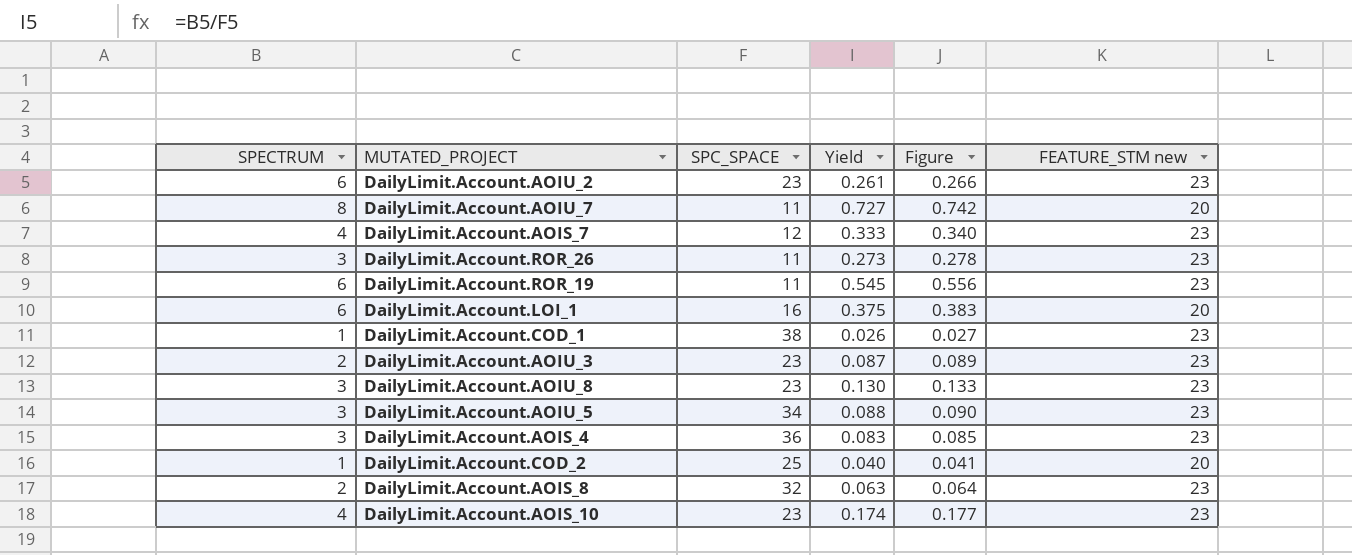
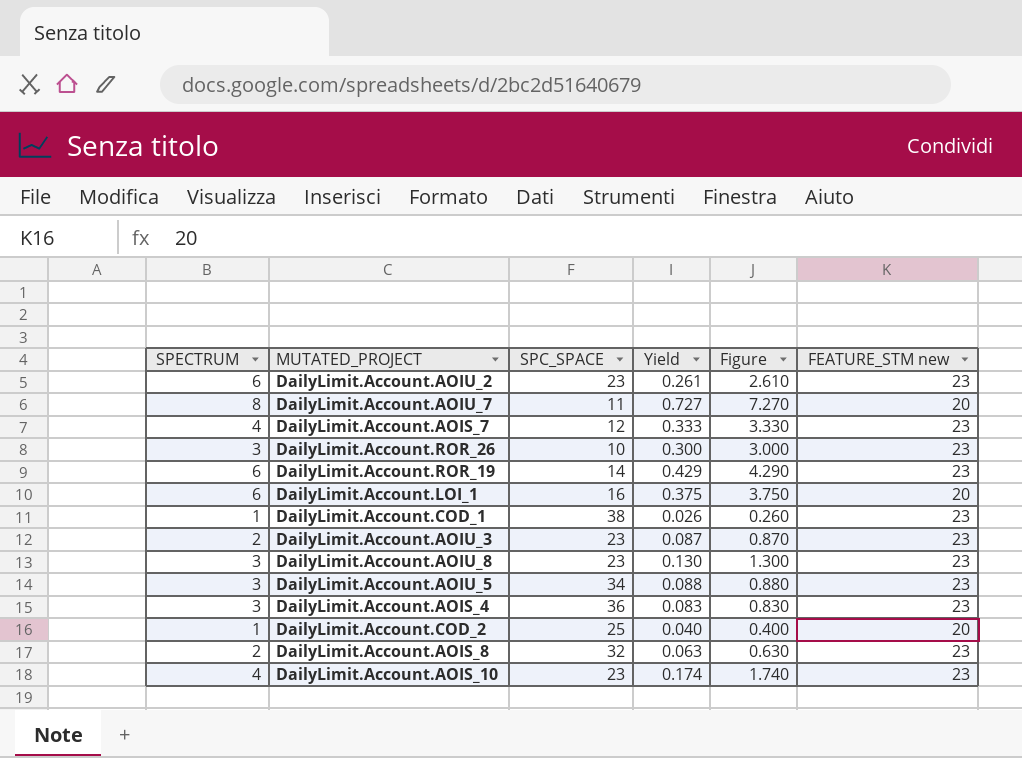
column Figure | formula: [Yield] * 1.02 -> [Yield] * 10
DailyLimit.Account.ROR_26 | SPC_SPACE: 11 -> 10
DailyLimit.Account.ROR_26 | Yield: 0.273 -> 0.300
DailyLimit.Account.ROR_19 | SPC_SPACE: 11 -> 14
DailyLimit.Account.ROR_19 | Yield: 0.545 -> 0.429

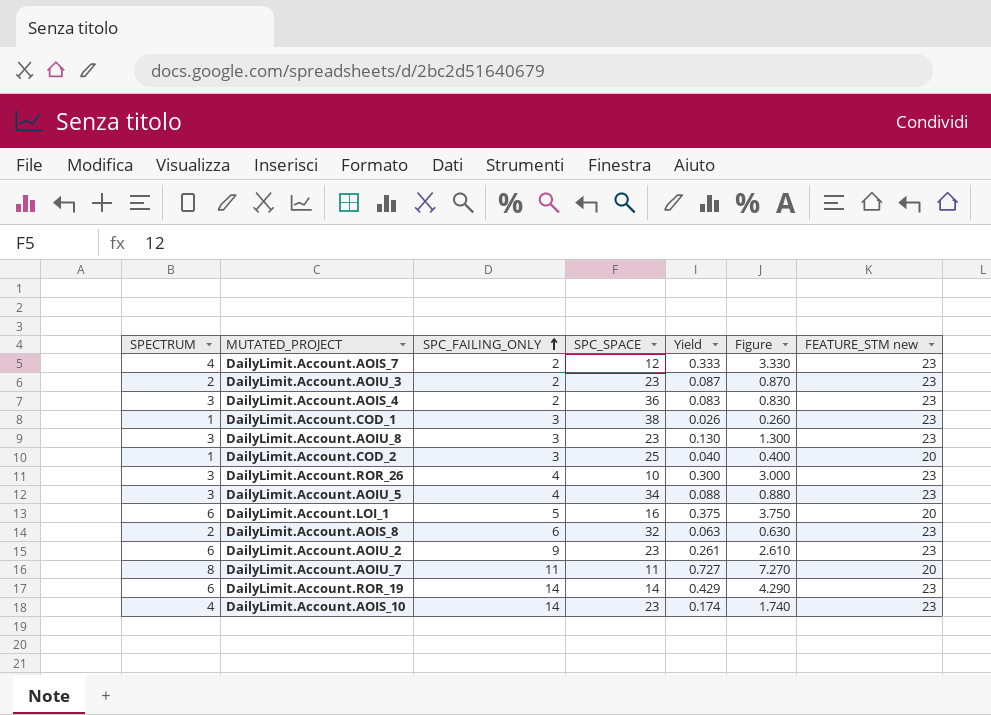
row order: none -> SPC_FAILING_ONLY ascending
column SPC_FAILING_ONLY | position: none -> 3

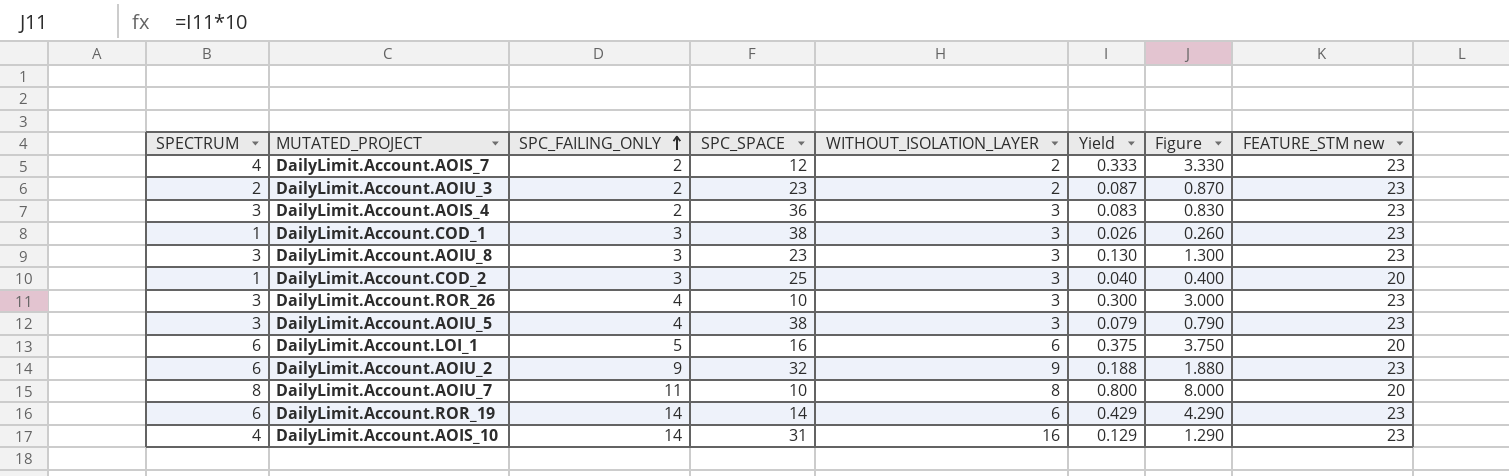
column WITHOUT_ISOLATION_LAYER | position: none -> 5
row DailyLimit.Account.AOIS_8: 2 | 6 | 32 | 0.063 | 0.630 | 23 -> none
DailyLimit.Account.AOIU_5 | SPC_SPACE: 34 -> 38
DailyLimit.Account.AOIU_5 | Yield: 0.088 -> 0.079
DailyLimit.Account.AOIU_5 | Figure: 0.880 -> 0.790
DailyLimit.Account.AOIU_2 | SPC_SPACE: 23 -> 32
DailyLimit.Account.AOIU_2 | Yield: 0.261 -> 0.188
DailyLimit.Account.AOIU_2 | Figure: 2.610 -> 1.880
DailyLimit.Account.AOIU_7 | SPC_SPACE: 11 -> 10
DailyLimit.Account.AOIU_7 | Yield: 0.727 -> 0.800
DailyLimit.Account.AOIU_7 | Figure: 7.270 -> 8.000
DailyLimit.Account.AOIS_10 | SPC_SPACE: 23 -> 31
DailyLimit.Account.AOIS_10 | Yield: 0.174 -> 0.129
DailyLimit.Account.AOIS_10 | Figure: 1.740 -> 1.290

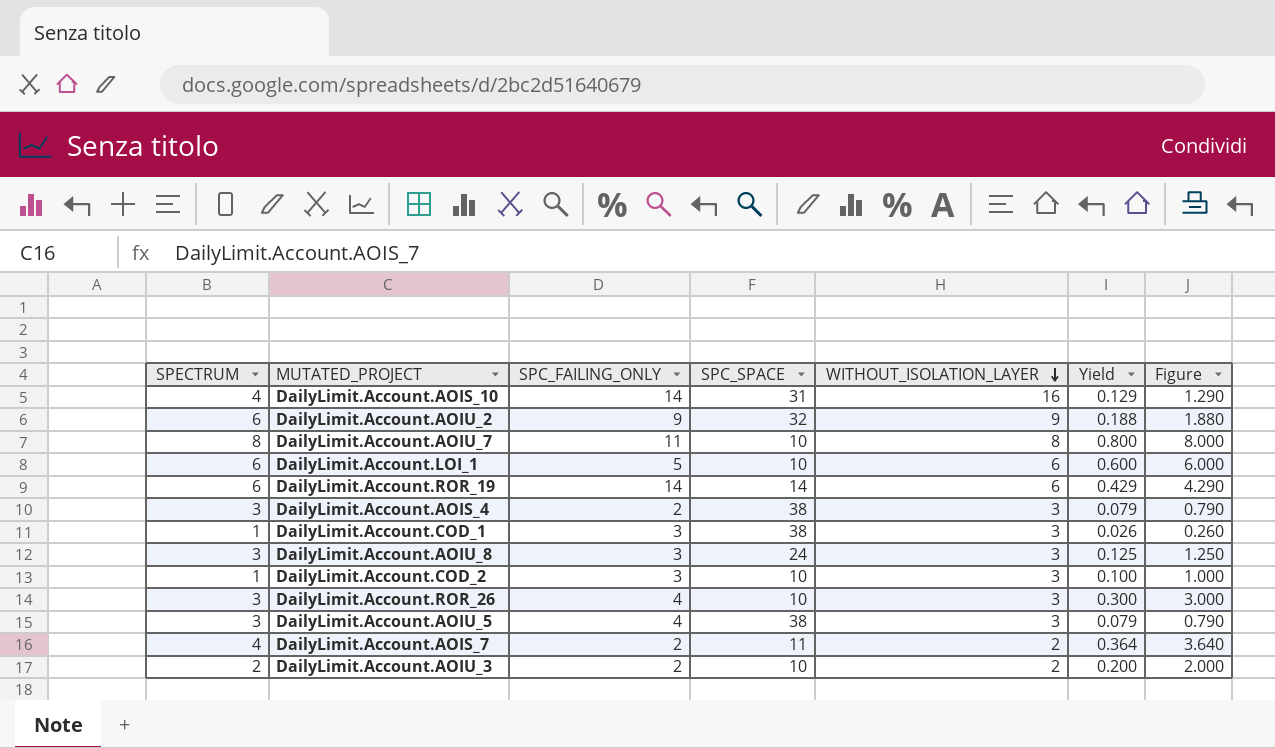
row order: SPC_FAILING_ONLY ascending -> WITHOUT_ISOLATION_LAYER descending
column FEATURE_STM new | position: 8 -> none
DailyLimit.Account.LOI_1 | SPC_SPACE: 16 -> 10
DailyLimit.Account.LOI_1 | Yield: 0.375 -> 0.600
DailyLimit.Account.LOI_1 | Figure: 3.750 -> 6.000
DailyLimit.Account.AOIS_4 | SPC_SPACE: 36 -> 38
DailyLimit.Account.AOIS_4 | Yield: 0.083 -> 0.079
DailyLimit.Account.AOIS_4 | Figure: 0.830 -> 0.790
DailyLimit.Account.AOIU_8 | SPC_SPACE: 23 -> 24
DailyLimit.Account.AOIU_8 | Yield: 0.130 -> 0.125
DailyLimit.Account.AOIU_8 | Figure: 1.300 -> 1.250
DailyLimit.Account.COD_2 | SPC_SPACE: 25 -> 10
DailyLimit.Account.COD_2 | Yield: 0.040 -> 0.100
DailyLimit.Account.COD_2 | Figure: 0.400 -> 1.000
DailyLimit.Account.AOIS_7 | SPC_SPACE: 12 -> 11
DailyLimit.Account.AOIS_7 | Yield: 0.333 -> 0.364
DailyLimit.Account.AOIS_7 | Figure: 3.330 -> 3.640
DailyLimit.Account.AOIU_3 | SPC_SPACE: 23 -> 10
DailyLimit.Account.AOIU_3 | Yield: 0.087 -> 0.200
DailyLimit.Account.AOIU_3 | Figure: 0.870 -> 2.000

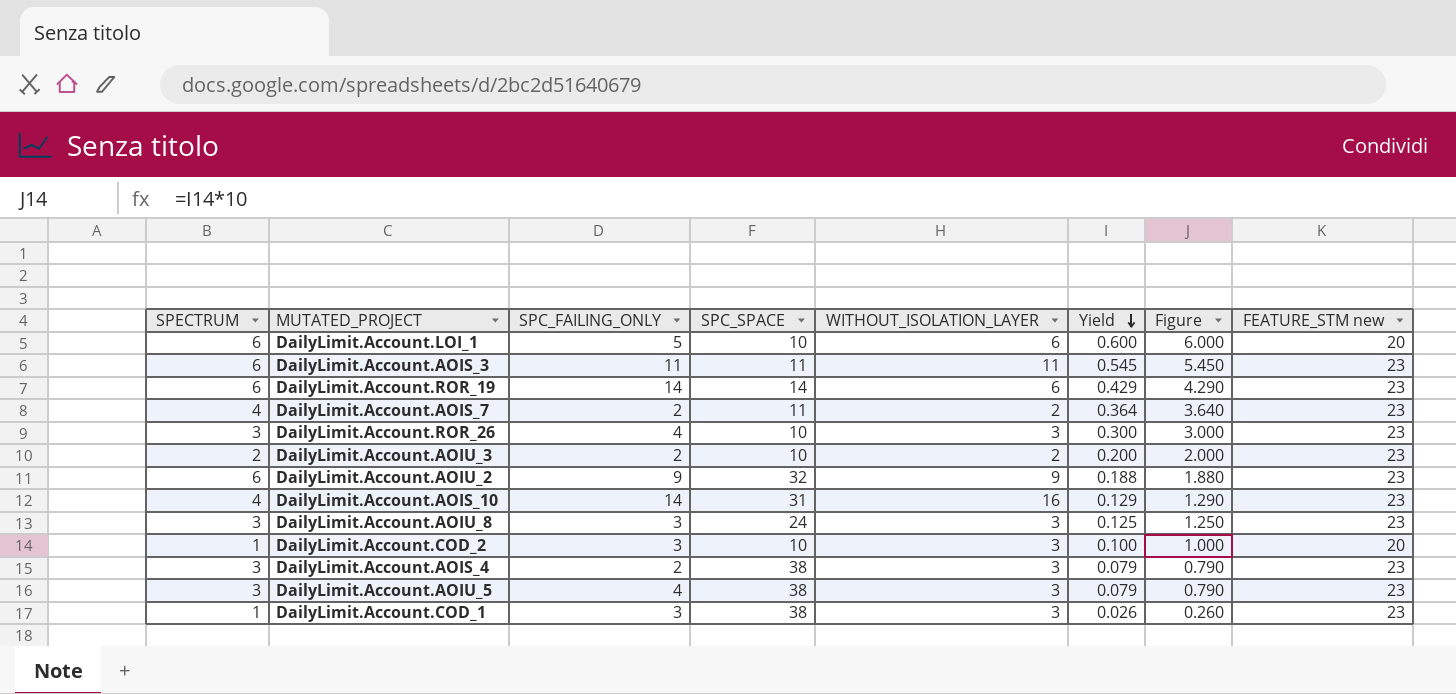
row order: WITHOUT_ISOLATION_LAYER descending -> Yield descending
column FEATURE_STM new | position: none -> 8
row DailyLimit.Account.AOIU_7: 8 | 11 | 10 | 8 | 0.800 | 8.000 -> none
row DailyLimit.Account.AOIS_3: none -> 6 | 11 | 11 | 11 | 0.545 | 5.450 | 23

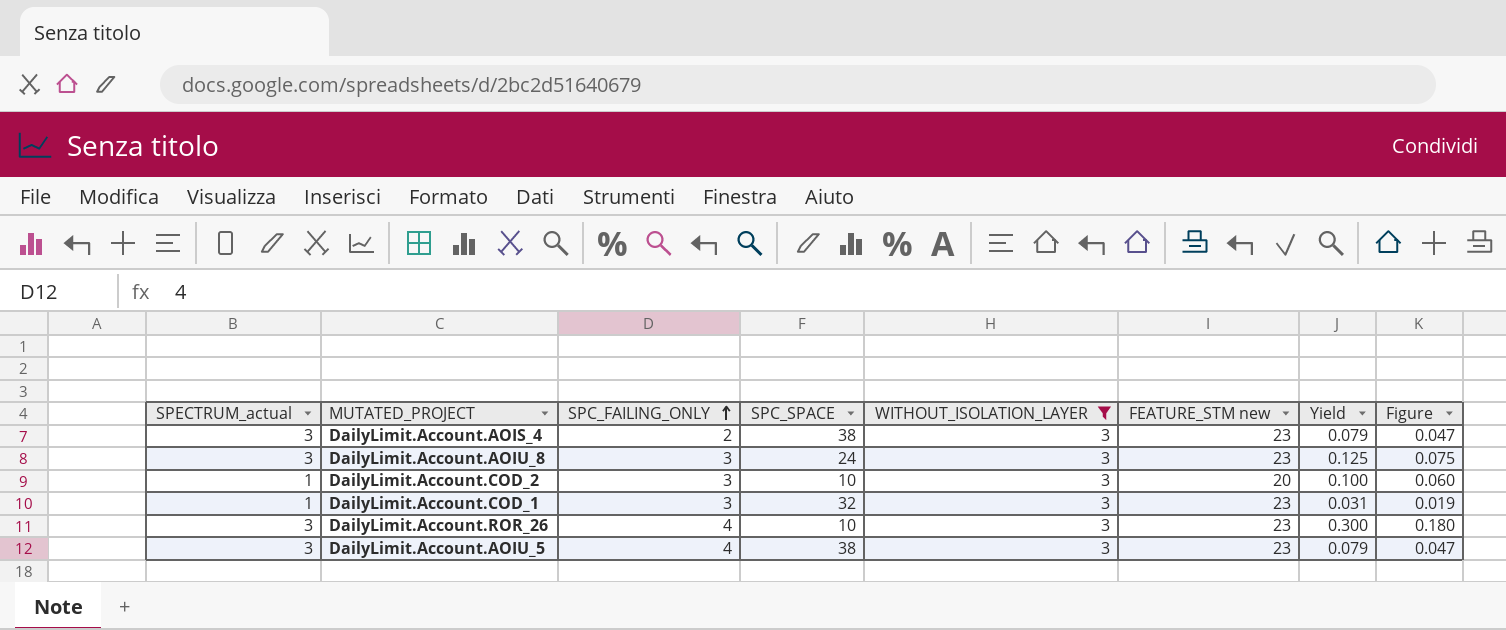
filter: none -> WITHOUT_ISOLATION_LAYER = 3
row order: Yield descending -> SPC_FAILING_ONLY ascending
column name: SPECTRUM -> SPECTRUM_actual
column FEATURE_STM new | position: 8 -> 6
column Figure | formula: [Yield] * 10 -> [Yield] * 0.6
DailyLimit.Account.COD_1 | SPC_SPACE: 38 -> 32
DailyLimit.Account.COD_1 | Yield: 0.026 -> 0.031

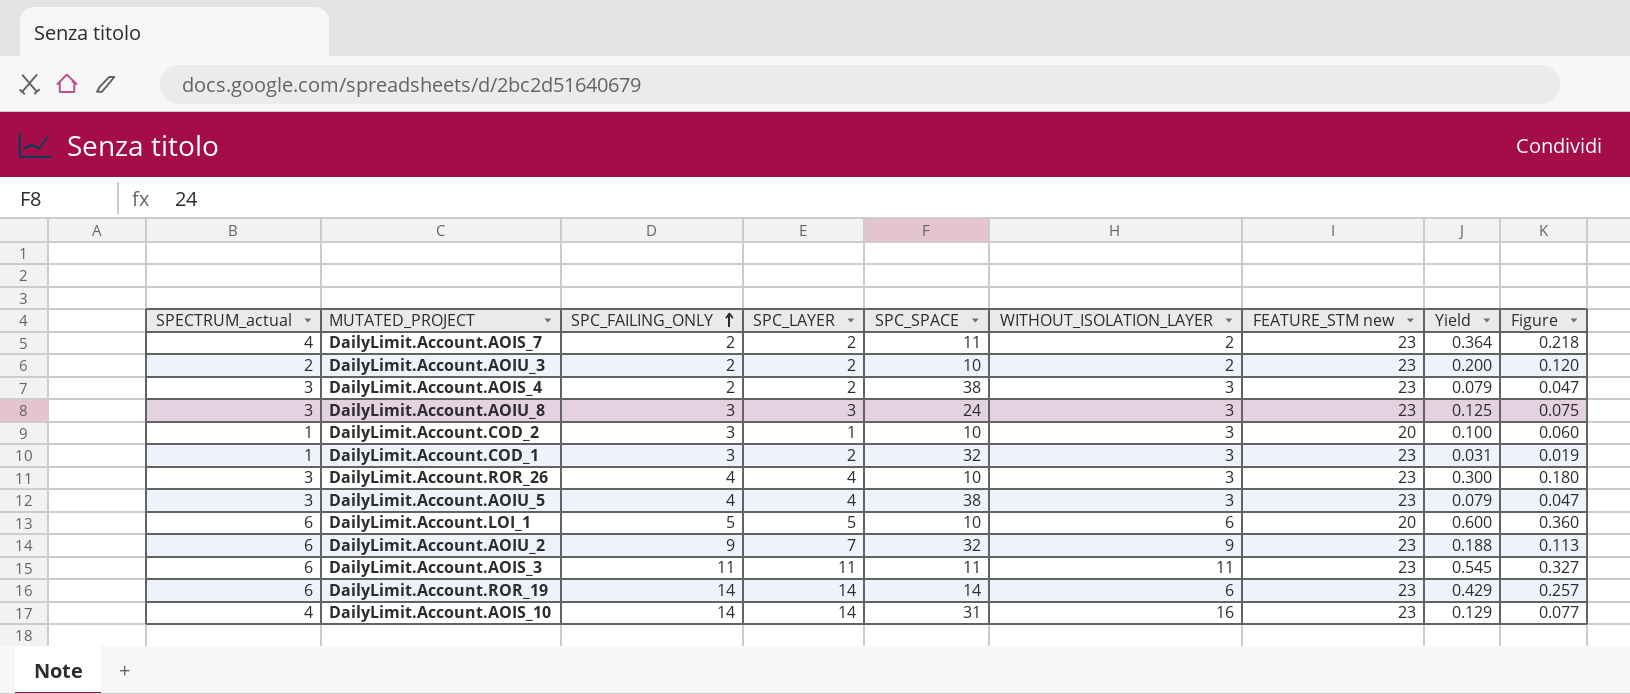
filter: WITHOUT_ISOLATION_LAYER = 3 -> none
column SPC_LAYER | position: none -> 4

